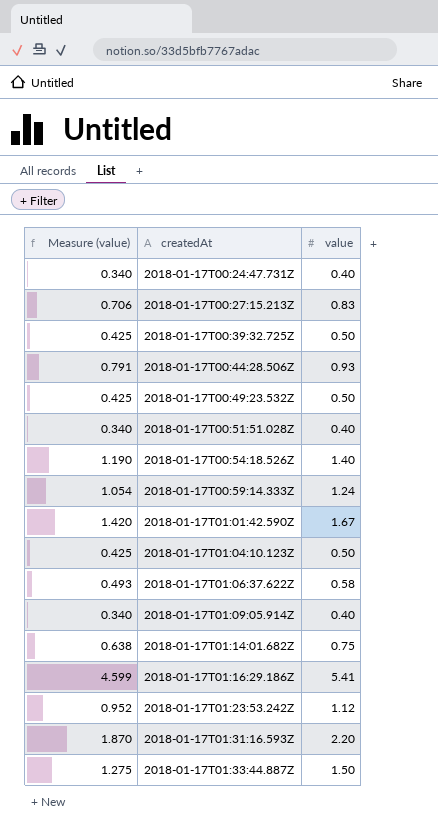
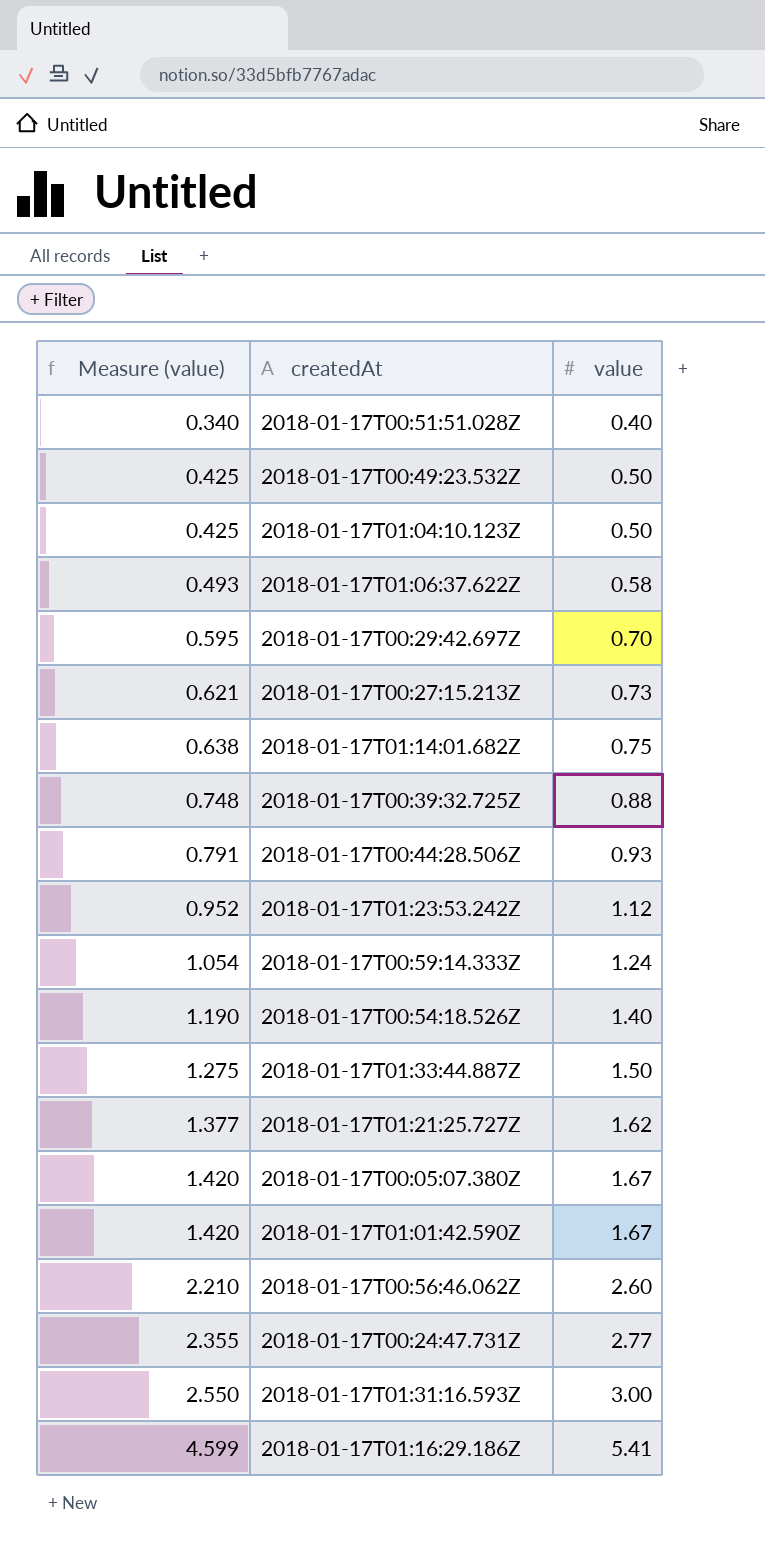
row order: createdAt ascending -> Measure (value) ascending
row 2018-01-17T01:09:05.914Z: 0.340 | 0.40 -> none
row 2018-01-17T00:29:42.697Z: none -> 0.595 | 0.70
2018-01-17T00:27:15.213Z | Measure (value): 0.706 -> 0.621
2018-01-17T00:27:15.213Z | value: 0.83 -> 0.73
2018-01-17T00:39:32.725Z | Measure (value): 0.425 -> 0.748
2018-01-17T00:39:32.725Z | value: 0.50 -> 0.88
row 2018-01-17T01:21:25.727Z: none -> 1.377 | 1.62
row 2018-01-17T00:05:07.380Z: none -> 1.420 | 1.67
row 2018-01-17T00:56:46.062Z: none -> 2.210 | 2.60
2018-01-17T00:24:47.731Z | Measure (value): 0.340 -> 2.355
2018-01-17T00:24:47.731Z | value: 0.40 -> 2.77
2018-01-17T01:31:16.593Z | Measure (value): 1.870 -> 2.550
2018-01-17T01:31:16.593Z | value: 2.20 -> 3.00

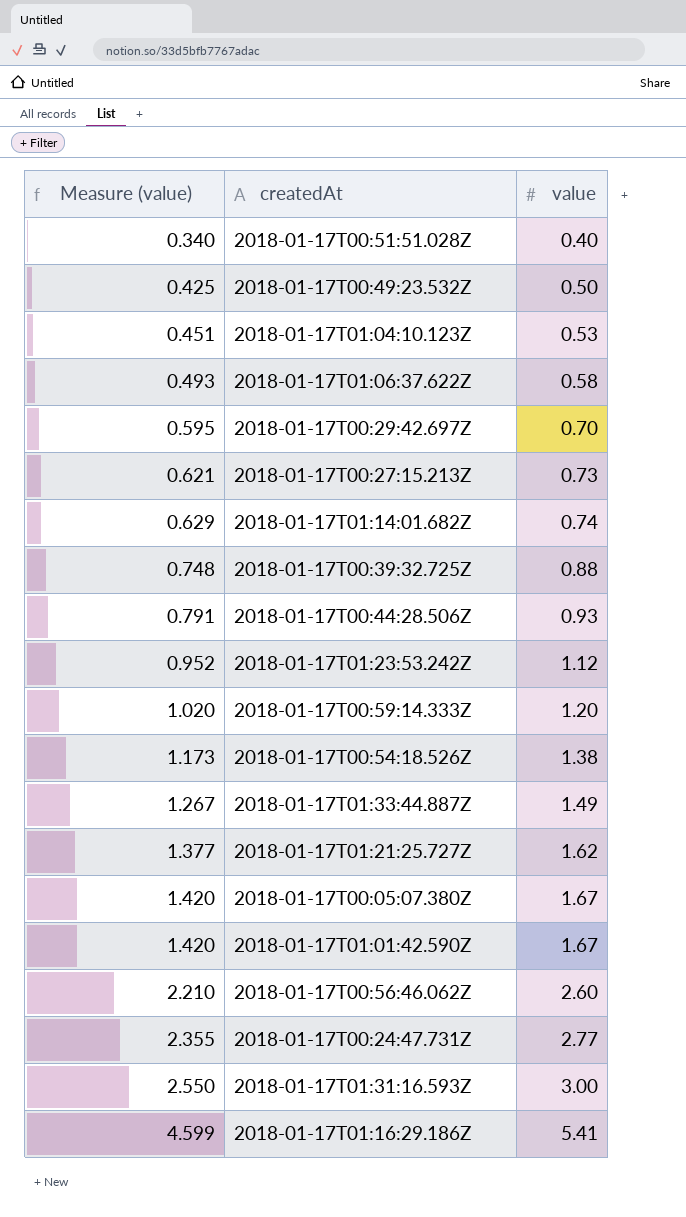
2018-01-17T01:04:10.123Z | Measure (value): 0.425 -> 0.451
2018-01-17T01:04:10.123Z | value: 0.50 -> 0.53
2018-01-17T01:14:01.682Z | Measure (value): 0.638 -> 0.629
2018-01-17T01:14:01.682Z | value: 0.75 -> 0.74
2018-01-17T00:59:14.333Z | Measure (value): 1.054 -> 1.020
2018-01-17T00:59:14.333Z | value: 1.24 -> 1.20
2018-01-17T00:54:18.526Z | Measure (value): 1.190 -> 1.173
2018-01-17T00:54:18.526Z | value: 1.40 -> 1.38
2018-01-17T01:33:44.887Z | Measure (value): 1.275 -> 1.267
2018-01-17T01:33:44.887Z | value: 1.50 -> 1.49

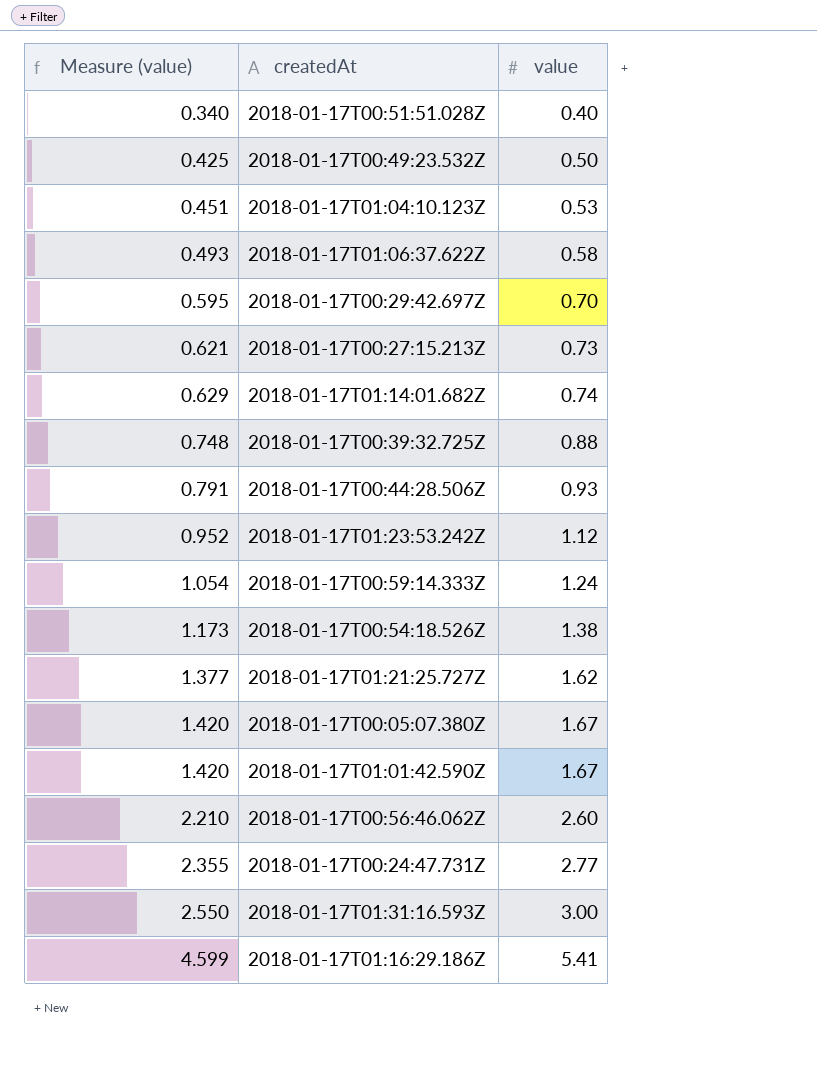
row 2018-01-17T01:33:44.887Z: 1.267 | 1.49 -> none
2018-01-17T00:59:14.333Z | Measure (value): 1.020 -> 1.054
2018-01-17T00:59:14.333Z | value: 1.20 -> 1.24

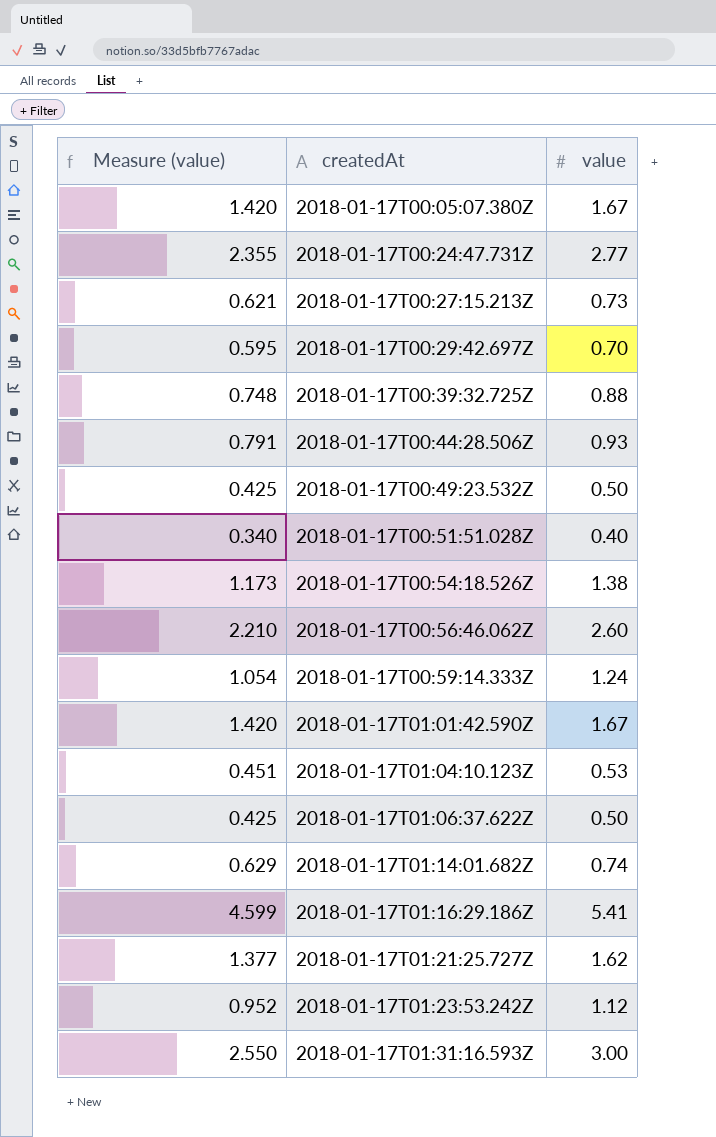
row order: Measure (value) ascending -> createdAt ascending
2018-01-17T01:06:37.622Z | Measure (value): 0.493 -> 0.425
2018-01-17T01:06:37.622Z | value: 0.58 -> 0.50

